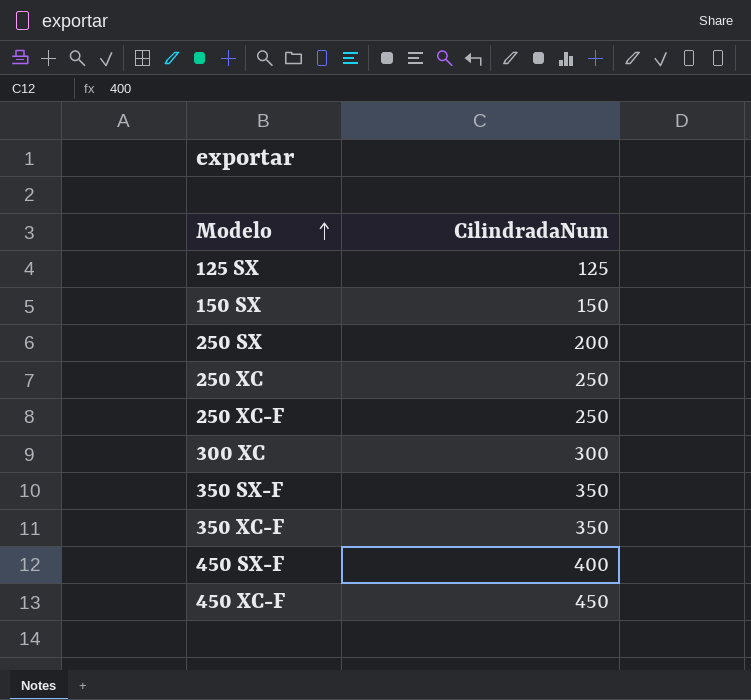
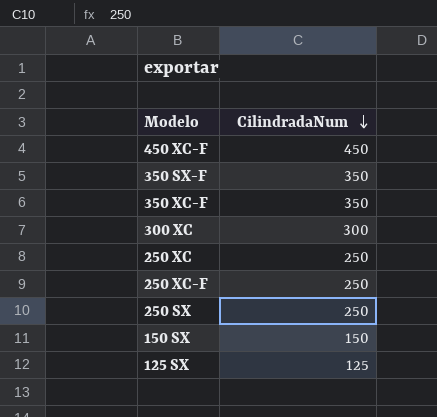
row order: Modelo ascending -> CilindradaNum descending
row 450 SX-F: 400 -> none
250 SX | CilindradaNum: 200 -> 250

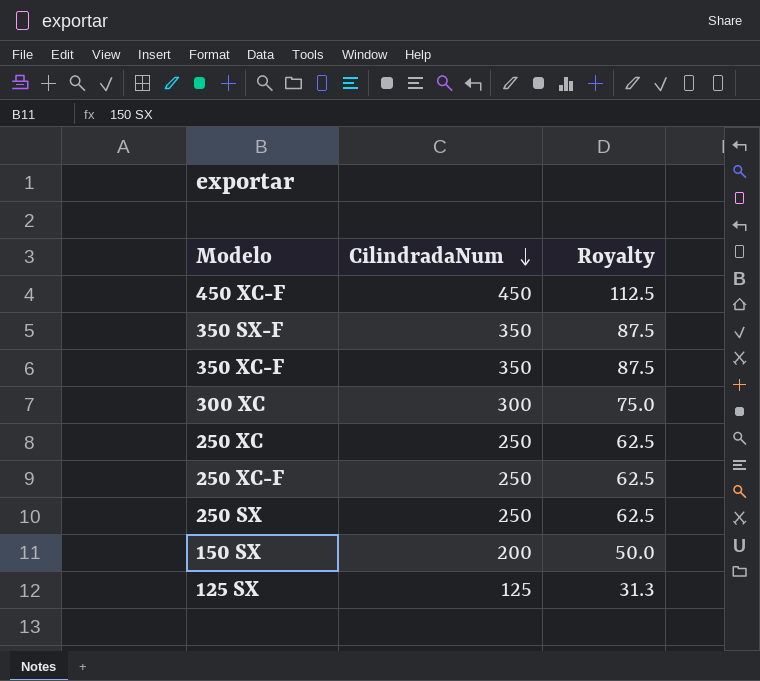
column Royalty | formula: none -> [CilindradaNum] * 0.25
150 SX | CilindradaNum: 150 -> 200

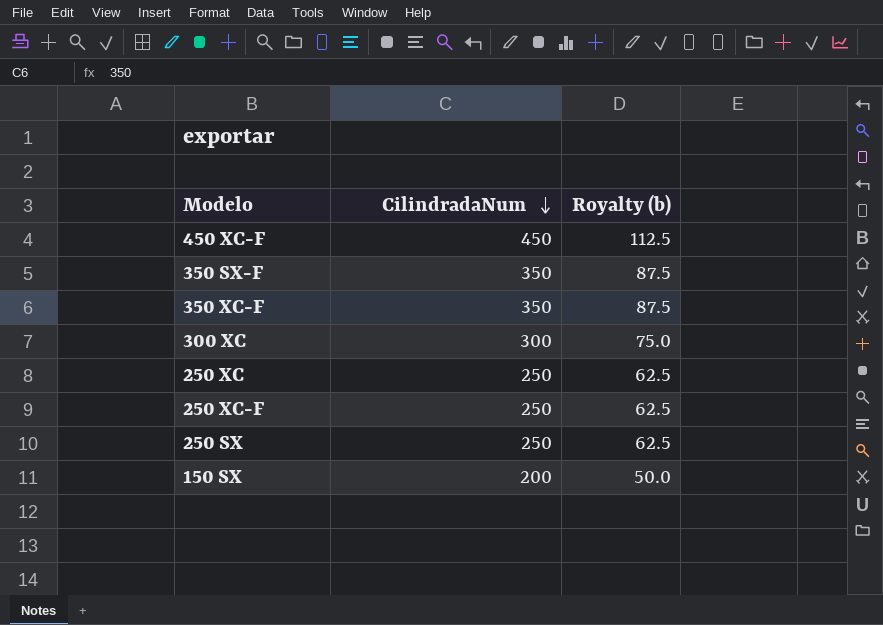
column name: Royalty -> Royalty (b)
row 125 SX: 125 | 31.3 -> none

